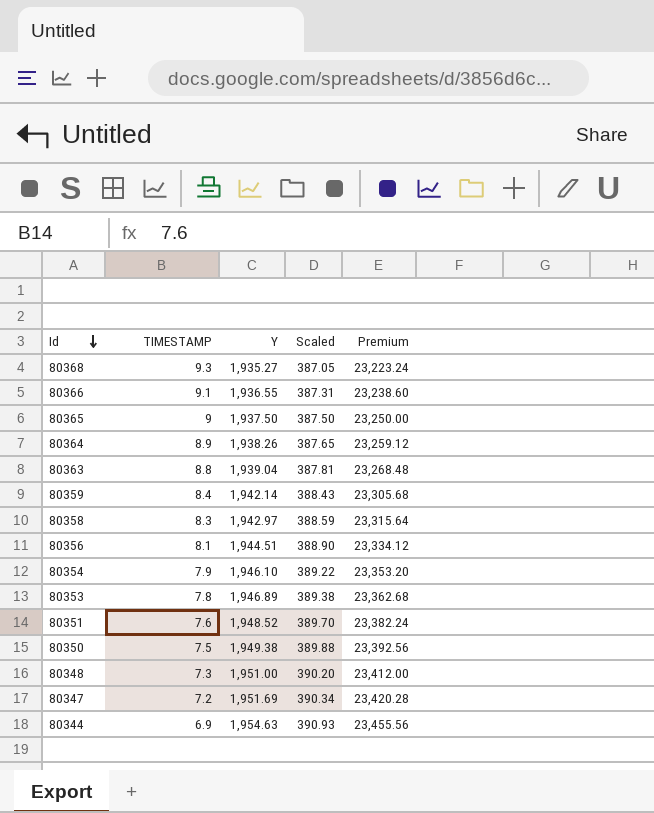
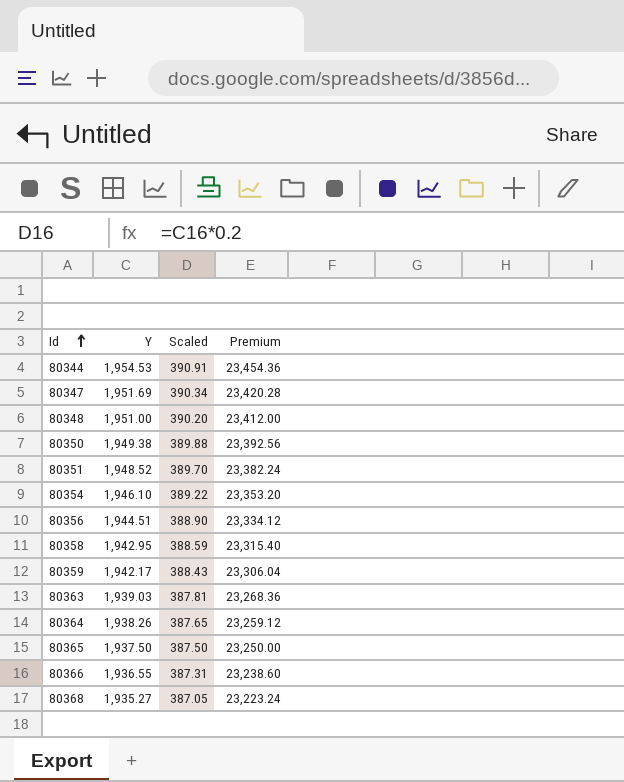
row order: Id descending -> Id ascending
column TIMESTAMP | position: 2 -> none
row 80353: 7.8 | 1,946.89 | 389.38 | 23,362.68 -> none
80344 | Y: 1,954.63 -> 1,954.53
80344 | Scaled: 390.93 -> 390.91
80344 | Premium: 23,455.56 -> 23,454.36
80358 | Y: 1,942.97 -> 1,942.95
80358 | Premium: 23,315.64 -> 23,315.40
80359 | Y: 1,942.14 -> 1,942.17
80359 | Premium: 23,305.68 -> 23,306.04
80363 | Y: 1,939.04 -> 1,939.03
80363 | Premium: 23,268.48 -> 23,268.36

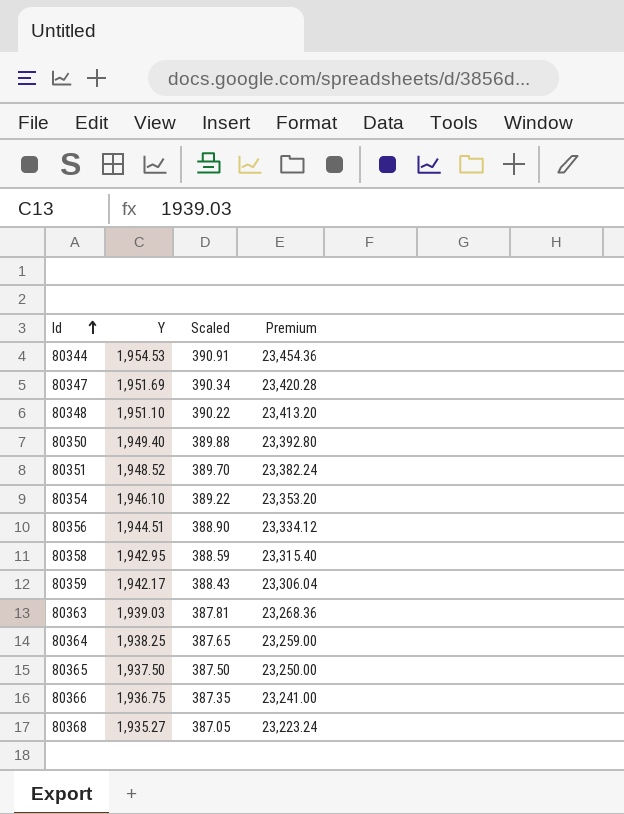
80348 | Y: 1,951.00 -> 1,951.10
80348 | Scaled: 390.20 -> 390.22
80348 | Premium: 23,412.00 -> 23,413.20
80350 | Y: 1,949.38 -> 1,949.40
80350 | Premium: 23,392.56 -> 23,392.80
80364 | Y: 1,938.26 -> 1,938.25
80364 | Premium: 23,259.12 -> 23,259.00
80366 | Y: 1,936.55 -> 1,936.75
80366 | Scaled: 387.31 -> 387.35
80366 | Premium: 23,238.60 -> 23,241.00

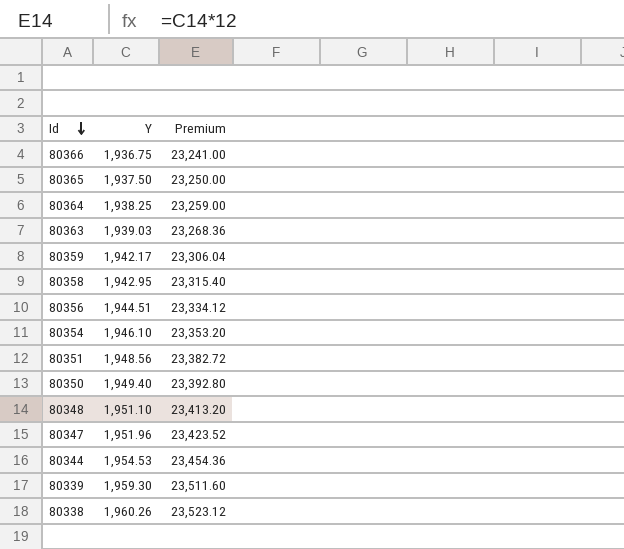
row order: Id ascending -> Id descending
column Scaled | formula: [Y] * 0.2 -> none
row 80368: 1,935.27 | 387.05 | 23,223.24 -> none
80351 | Y: 1,948.52 -> 1,948.56
80351 | Premium: 23,382.24 -> 23,382.72
80347 | Y: 1,951.69 -> 1,951.96
80347 | Premium: 23,420.28 -> 23,423.52
row 80339: none -> 1,959.30 | 23,511.60
row 80338: none -> 1,960.26 | 23,523.12

